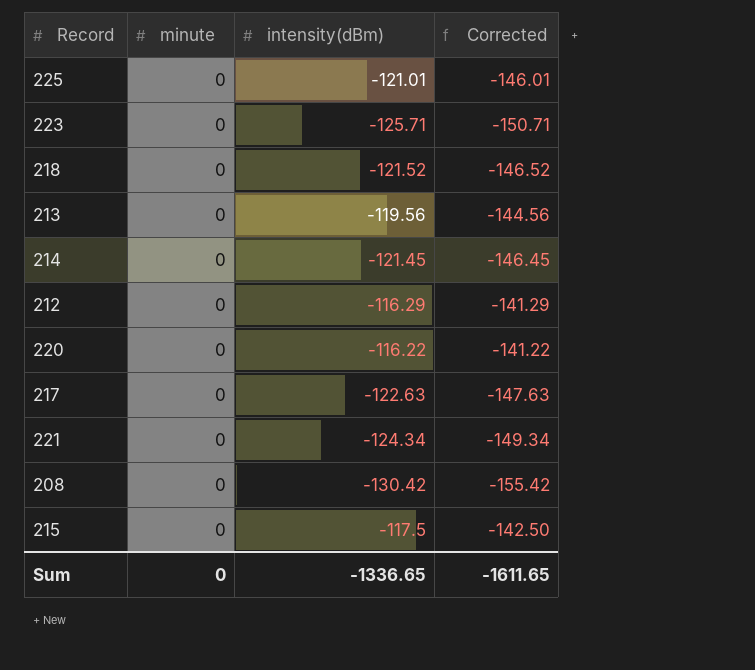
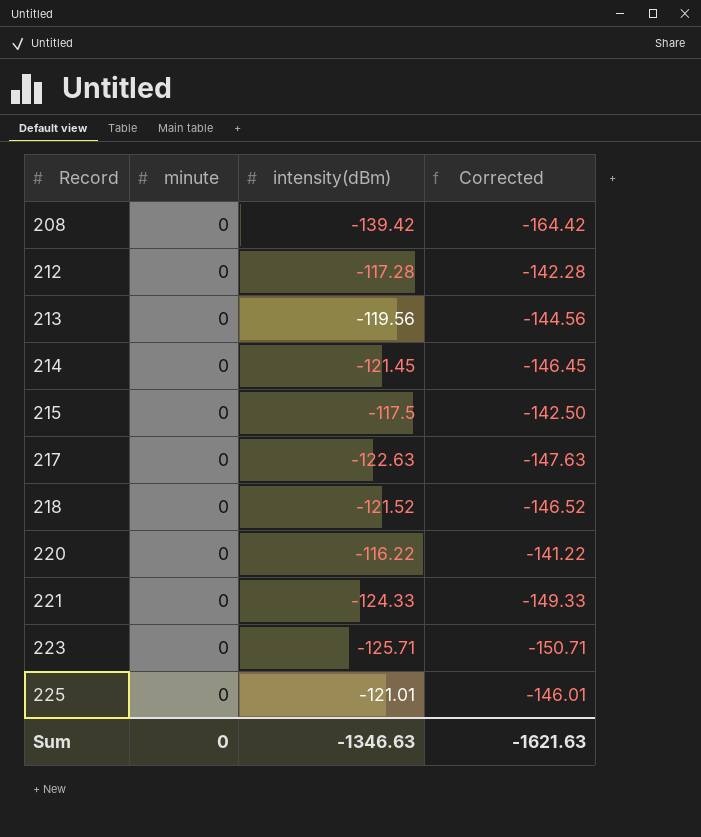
row order: none -> Record ascending
208 | intensity(dBm): -130.42 -> -139.42
208 | Corrected: -155.42 -> -164.42
212 | intensity(dBm): -116.29 -> -117.28
212 | Corrected: -141.29 -> -142.28
221 | intensity(dBm): -124.34 -> -124.33
221 | Corrected: -149.34 -> -149.33
Sum | intensity(dBm): -1336.65 -> -1346.63
Sum | Corrected: -1611.65 -> -1621.63

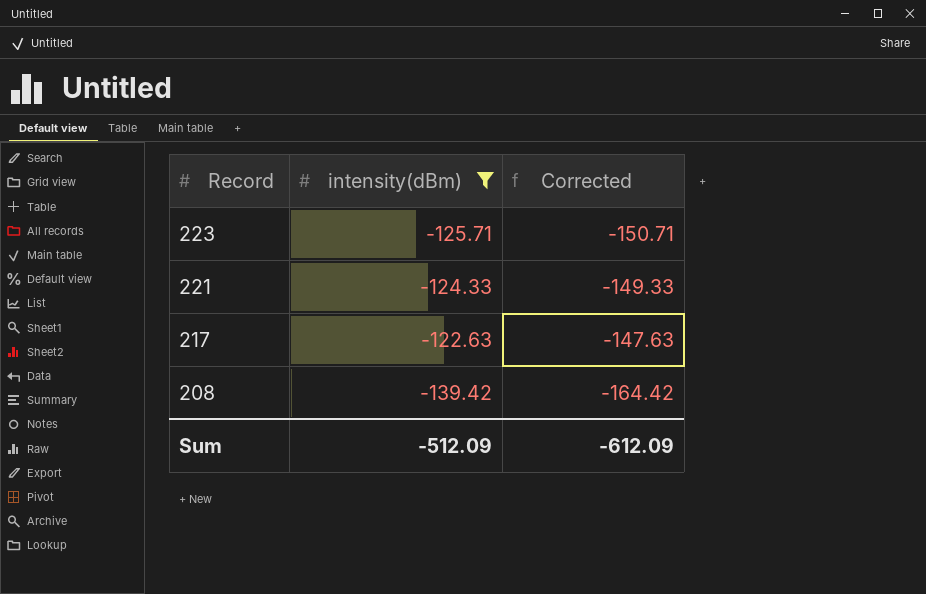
filter: none -> intensity(dBm) <= -122.63
row order: Record ascending -> Record descending
column minute | position: 2 -> none
Sum | intensity(dBm): -1346.63 -> -512.09
Sum | Corrected: -1621.63 -> -612.09

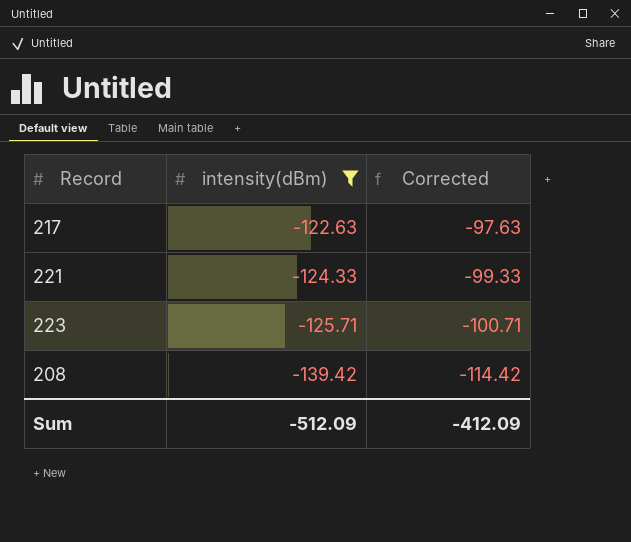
row order: Record descending -> intensity(dBm) descending
column Corrected | formula: [intensity(dBm)] - 25 -> [intensity(dBm)] + 25
Sum | Corrected: -612.09 -> -412.09

